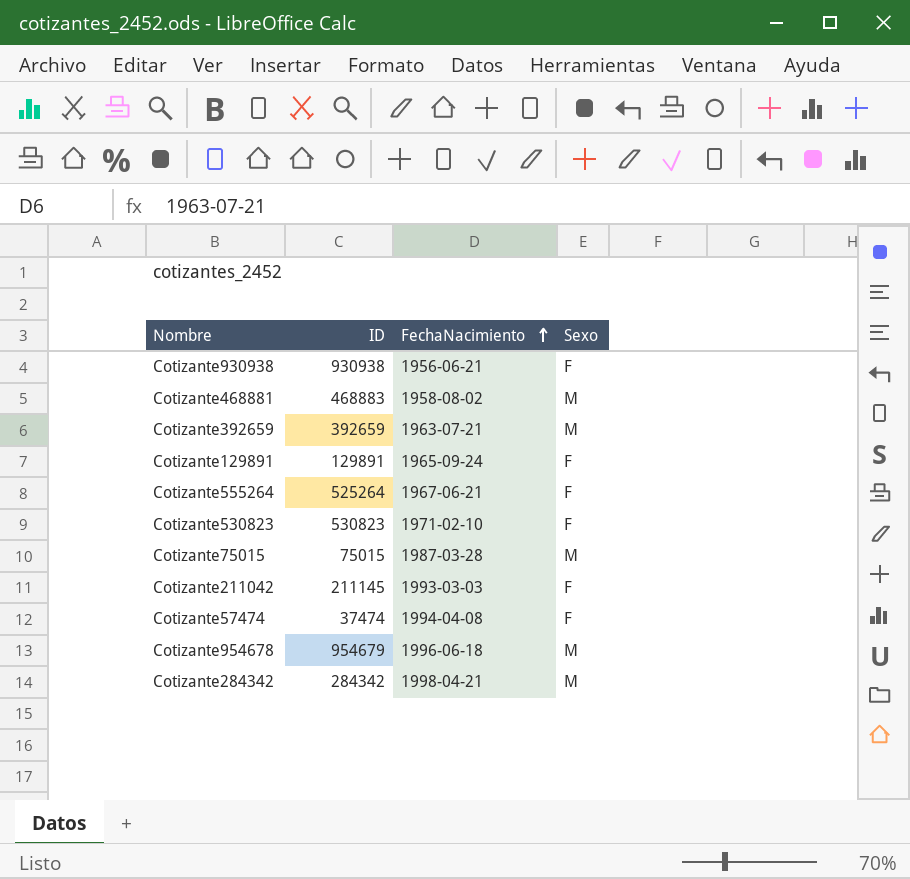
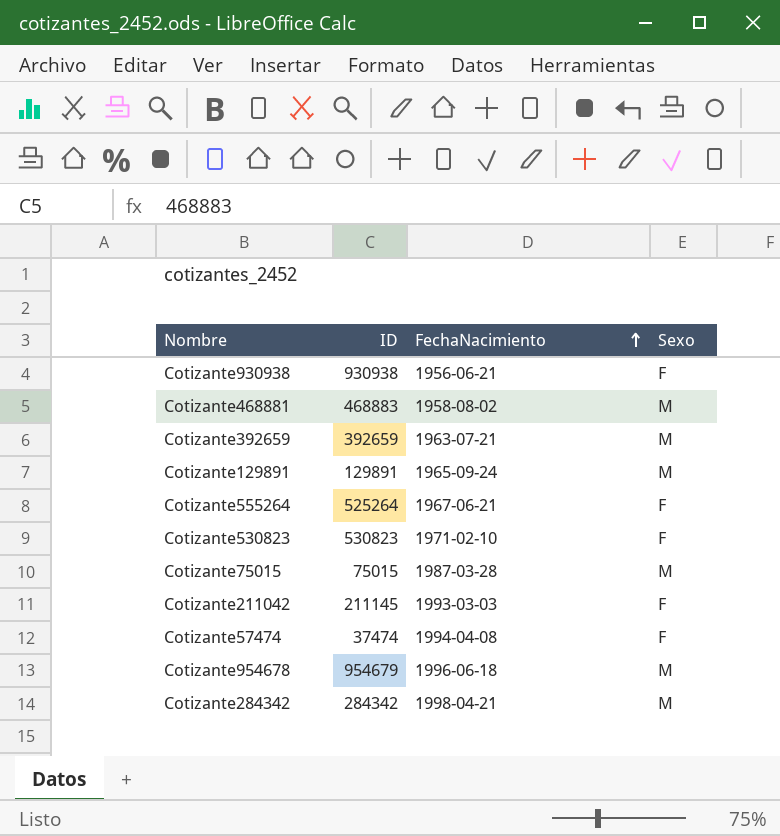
Cotizante129891 | Sexo: F -> M

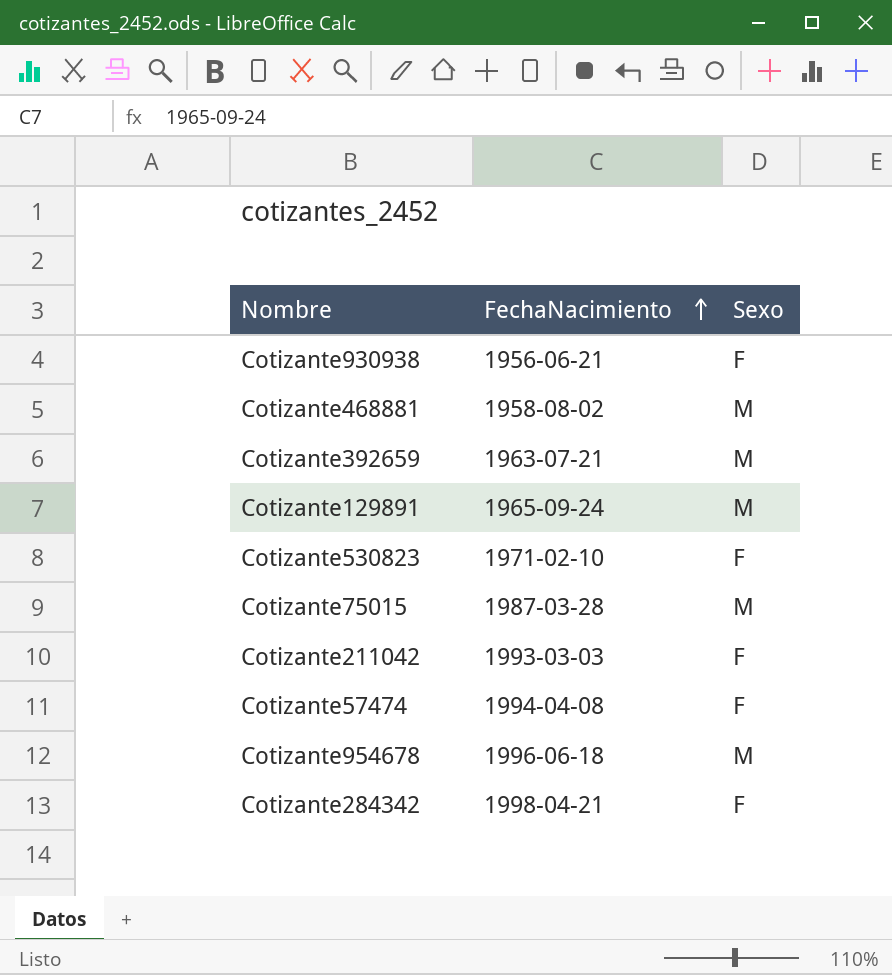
column ID | position: 2 -> none
row Cotizante555264: 525264 | 1967-06-21 | F -> none
Cotizante284342 | Sexo: M -> F

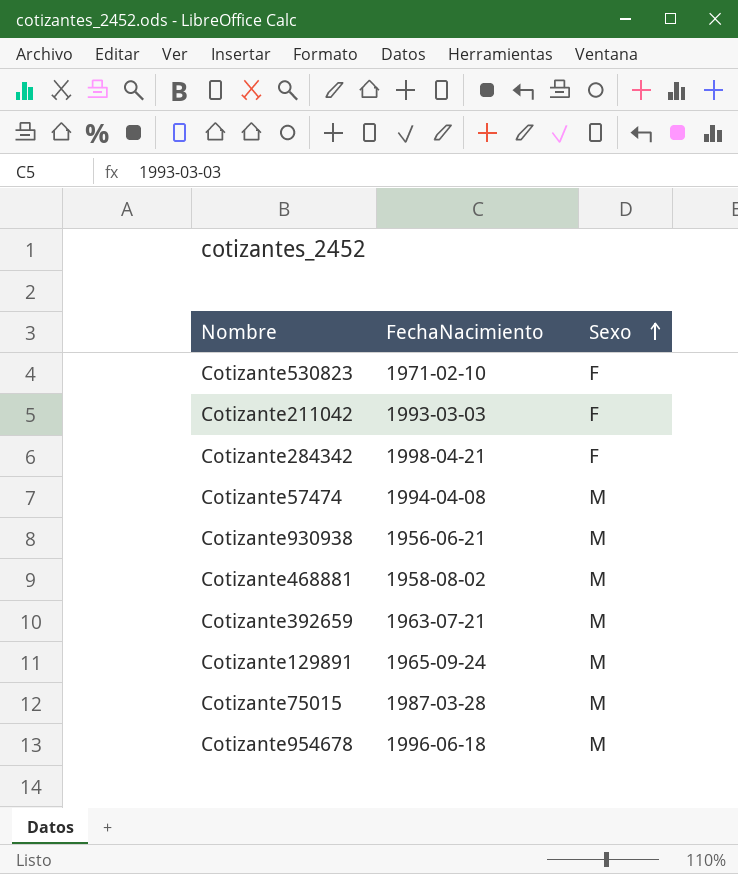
row order: FechaNacimiento ascending -> Sexo ascending
Cotizante57474 | Sexo: F -> M
Cotizante930938 | Sexo: F -> M

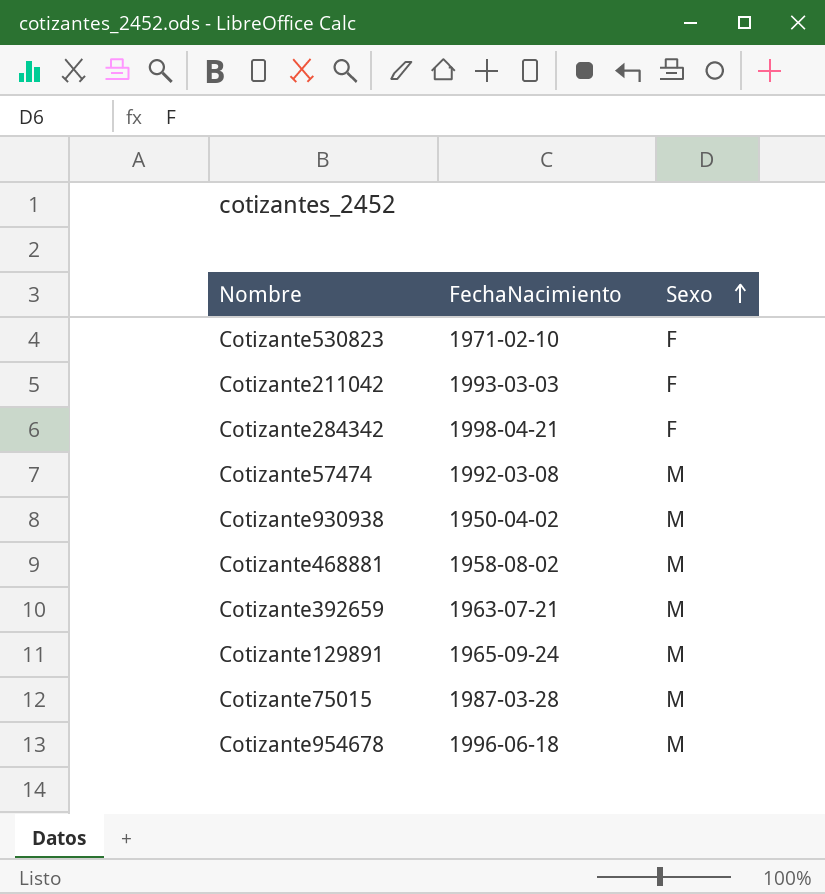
Cotizante57474 | FechaNacimiento: 1994-04-08 -> 1992-03-08
Cotizante930938 | FechaNacimiento: 1956-06-21 -> 1950-04-02

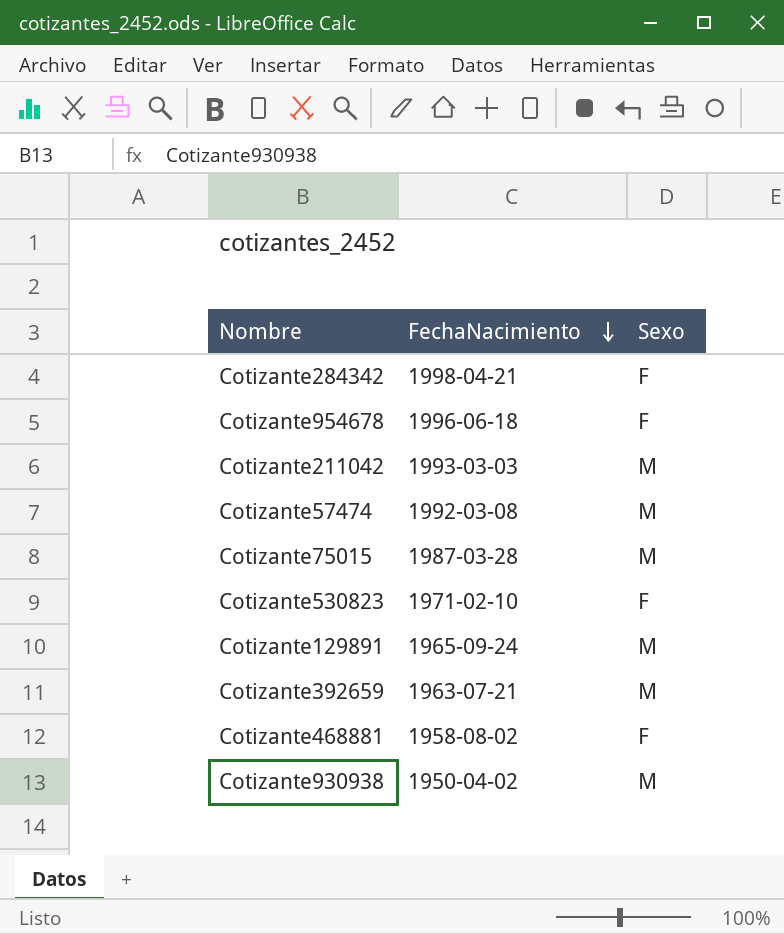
row order: Sexo ascending -> FechaNacimiento descending
Cotizante954678 | Sexo: M -> F
Cotizante211042 | Sexo: F -> M
Cotizante468881 | Sexo: M -> F

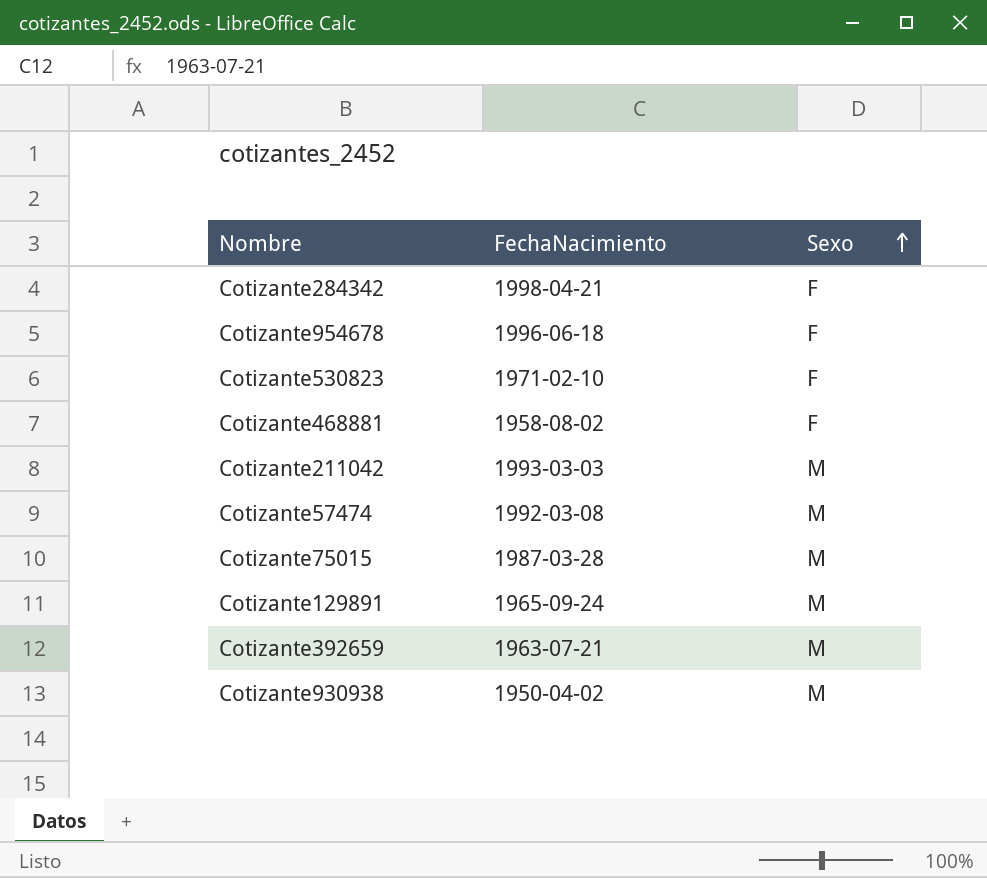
row order: FechaNacimiento descending -> Sexo ascending

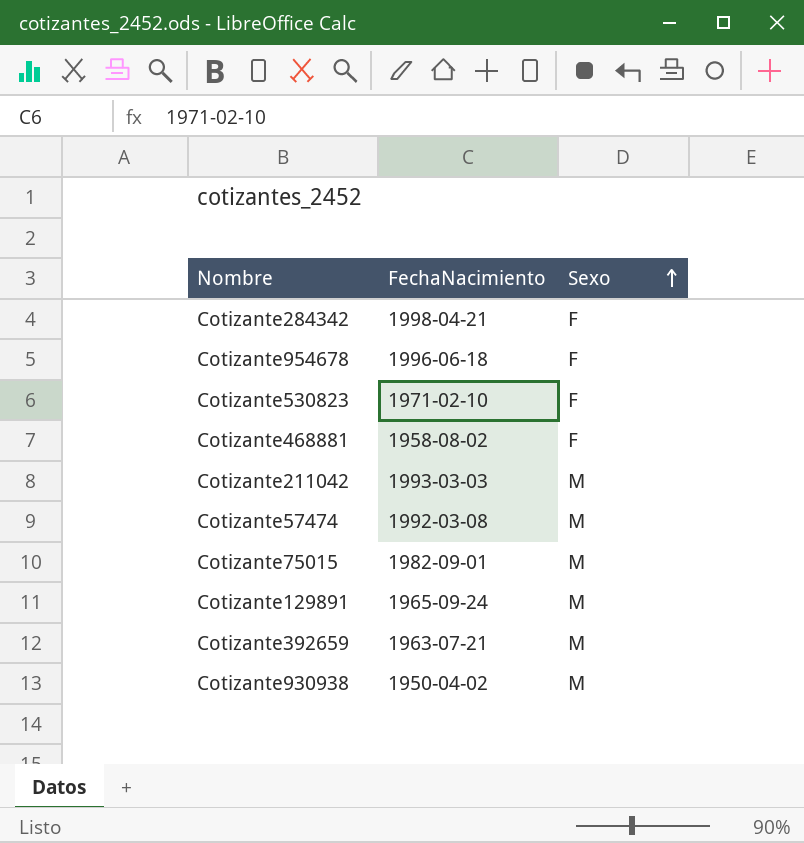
Cotizante75015 | FechaNacimiento: 1987-03-28 -> 1982-09-01

